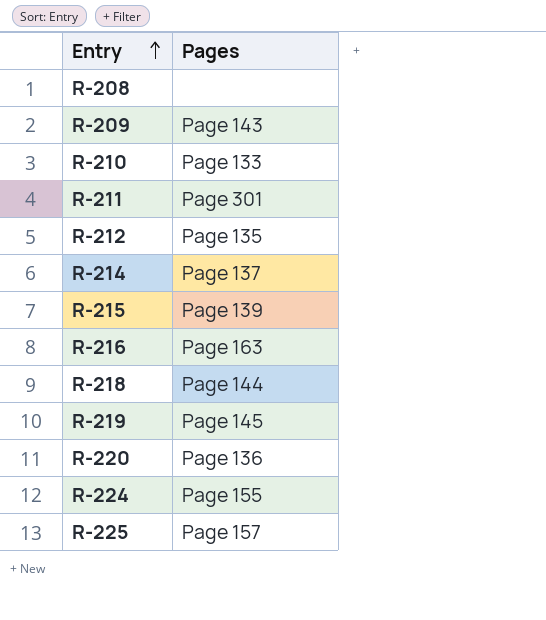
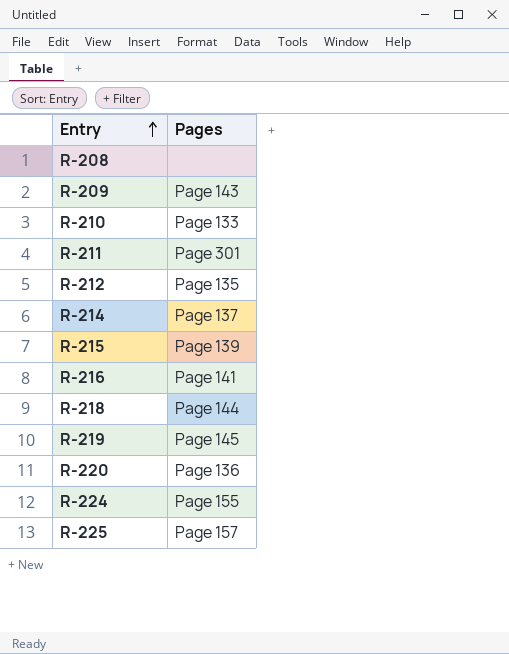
R-216 | Pages: Page 163 -> Page 141

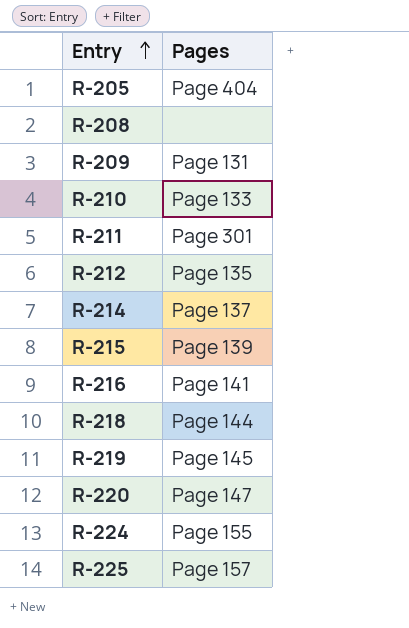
row R-205: none -> Page 404
R-209 | Pages: Page 143 -> Page 131
R-220 | Pages: Page 136 -> Page 147

